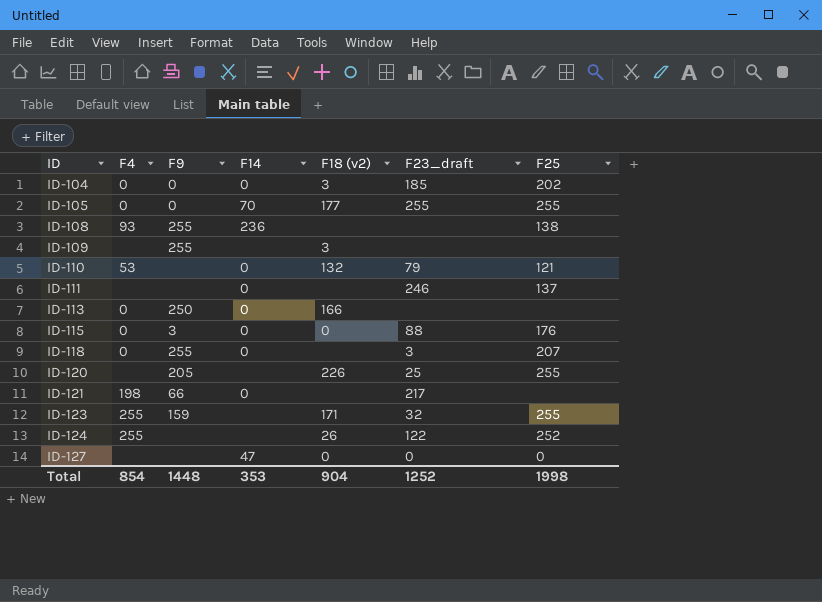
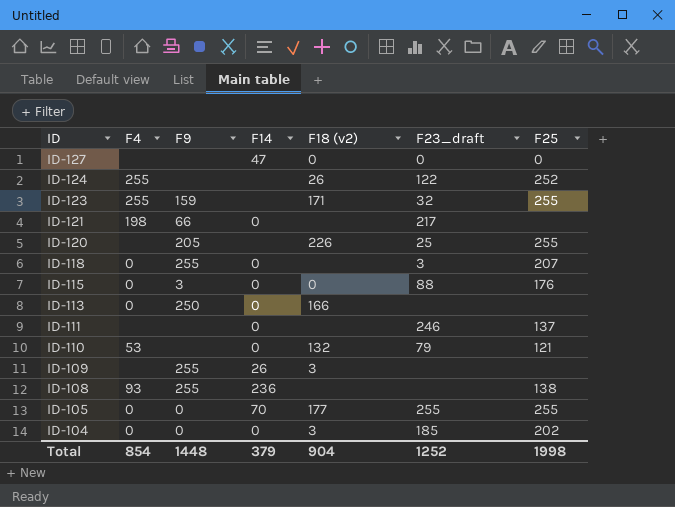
row order: ID ascending -> ID descending
ID-109 | F14: none -> 26
Total | F14: 353 -> 379

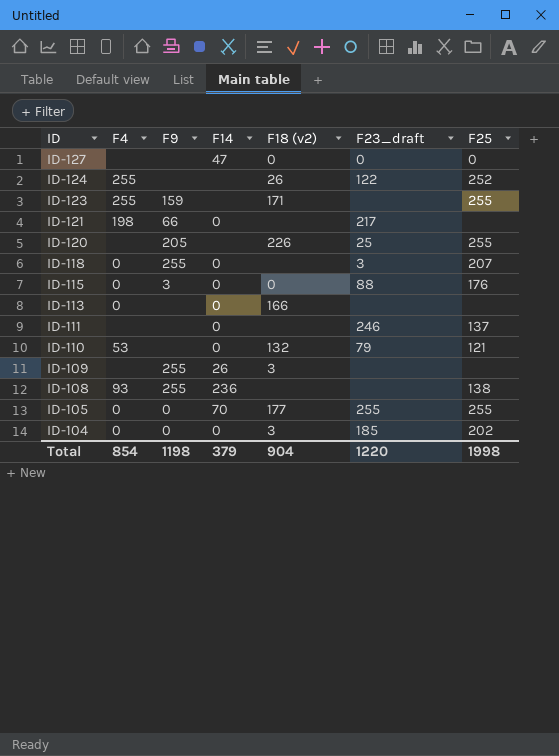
ID-123 | F23_draft: 32 -> none
ID-113 | F9: 250 -> none
Total | F9: 1448 -> 1198
Total | F23_draft: 1252 -> 1220

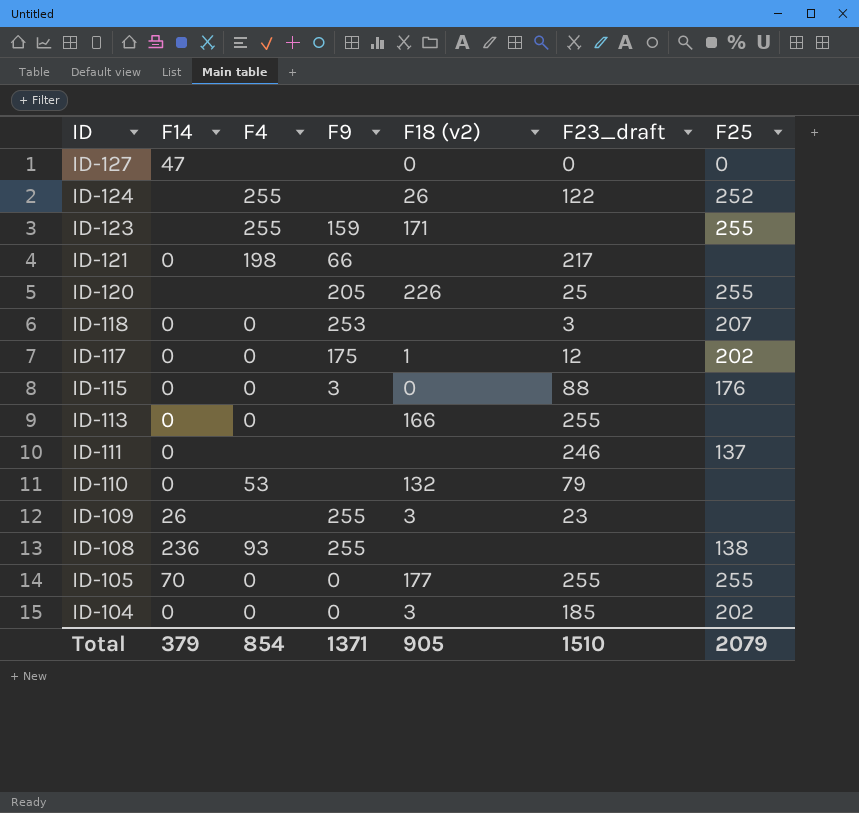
column F14 | position: 4 -> 2
ID-118 | F9: 255 -> 253
row ID-117: none -> 0 | 0 | 175 | 1 | 12 | 202
ID-113 | F23_draft: none -> 255
ID-110 | F25: 121 -> none
ID-109 | F23_draft: none -> 23
Total | F9: 1198 -> 1371
Total | F18 (v2): 904 -> 905
Total | F23_draft: 1220 -> 1510
Total | F25: 1998 -> 2079

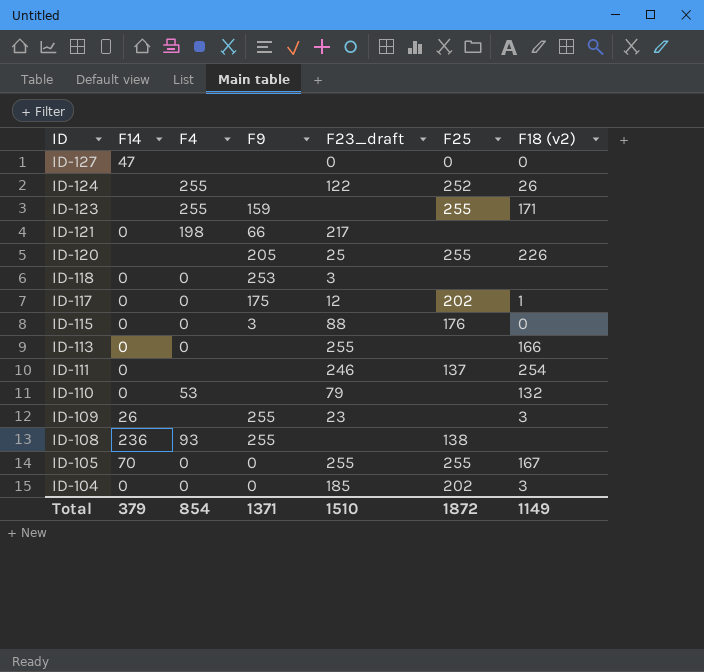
column F18 (v2) | position: 5 -> 7
ID-118 | F25: 207 -> none
ID-111 | F18 (v2): none -> 254
ID-105 | F18 (v2): 177 -> 167
Total | F25: 2079 -> 1872
Total | F18 (v2): 905 -> 1149

